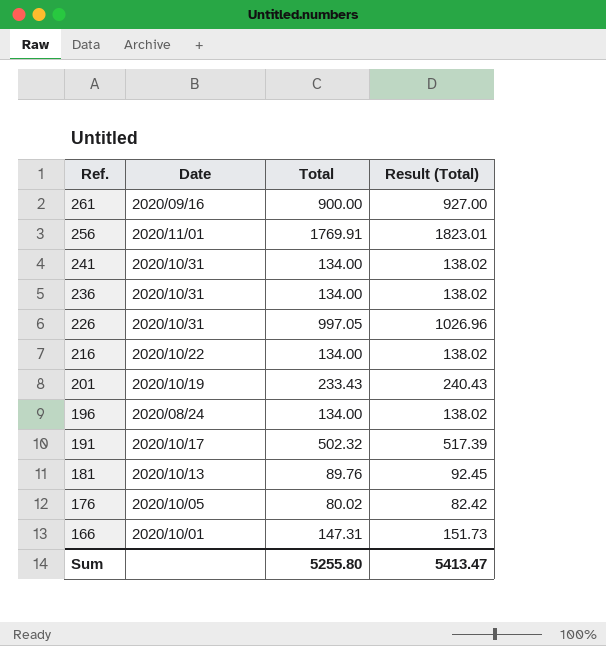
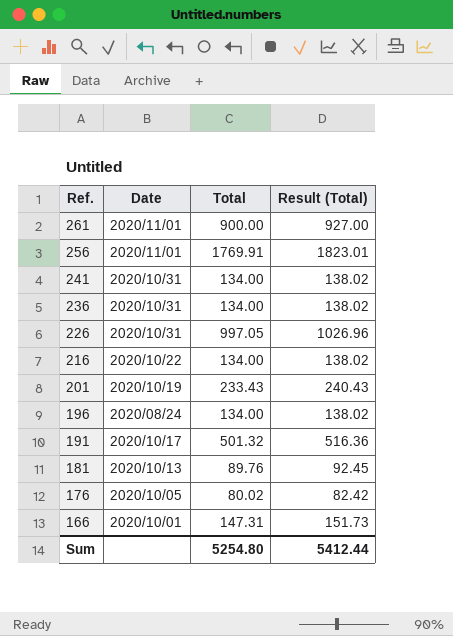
261 | Date: 2020/09/16 -> 2020/11/01
191 | Total: 502.32 -> 501.32
191 | Result (Total): 517.39 -> 516.36
Sum | Total: 5255.80 -> 5254.80
Sum | Result (Total): 5413.47 -> 5412.44

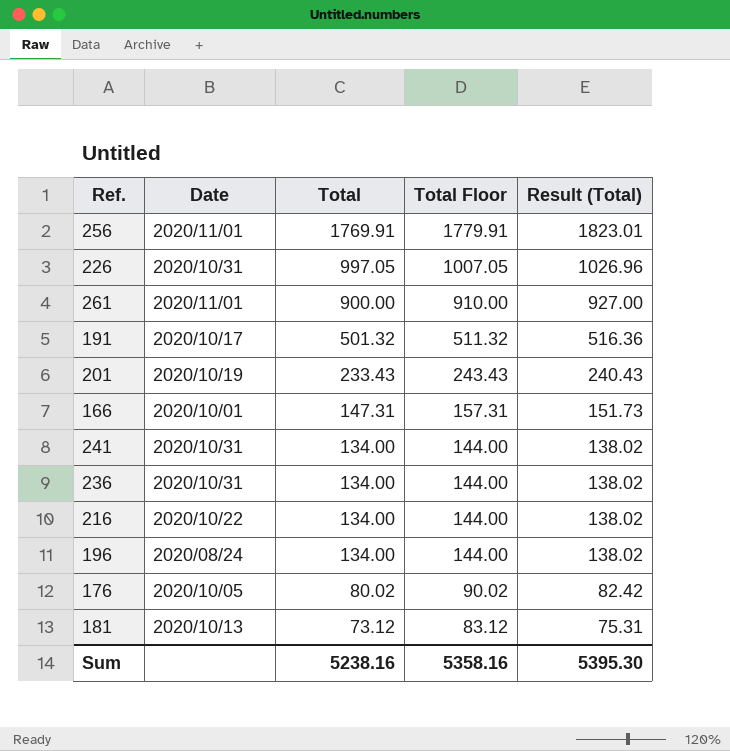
row order: Ref. descending -> Total descending
column Total Floor | formula: none -> [Total] + 10
181 | Total: 89.76 -> 73.12
181 | Result (Total): 92.45 -> 75.31
Sum | Total: 5254.80 -> 5238.16
Sum | Result (Total): 5412.44 -> 5395.30

